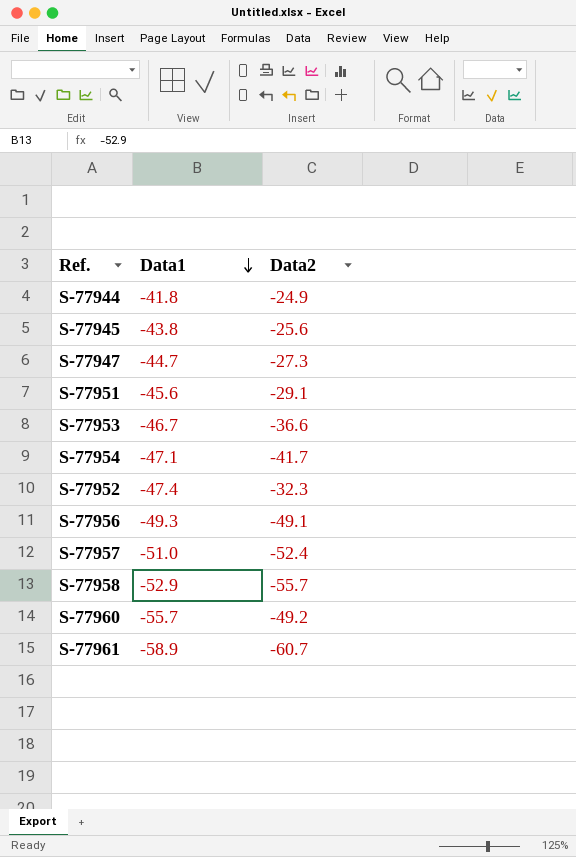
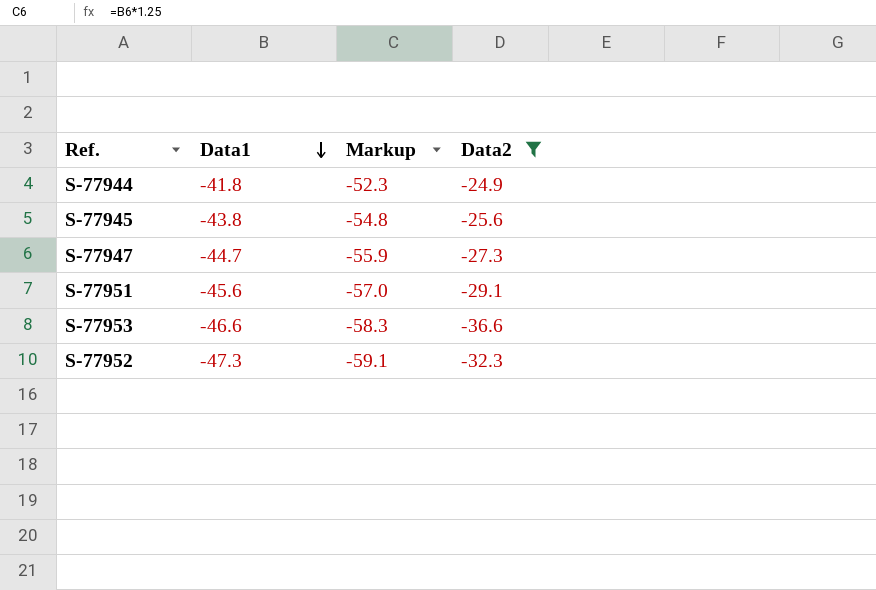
filter: none -> Data2 >= -36.6
column Markup | formula: none -> [Data1] * 1.25
S-77953 | Data1: -46.7 -> -46.6
S-77952 | Data1: -47.4 -> -47.3

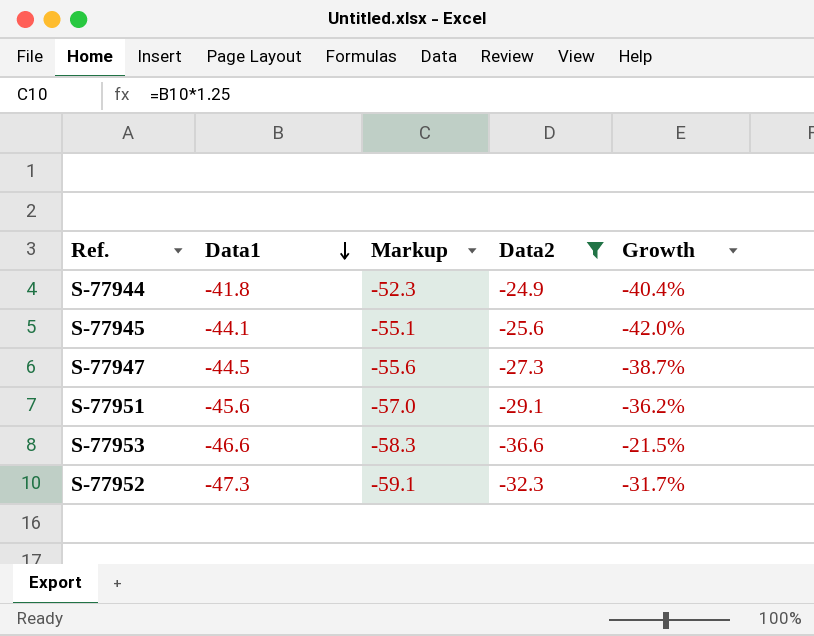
column Growth | formula: none -> ([Data2] - [Data1]) / [Data1]
S-77945 | Data1: -43.8 -> -44.1
S-77945 | Markup: -54.8 -> -55.1
S-77947 | Data1: -44.7 -> -44.5
S-77947 | Markup: -55.9 -> -55.6

